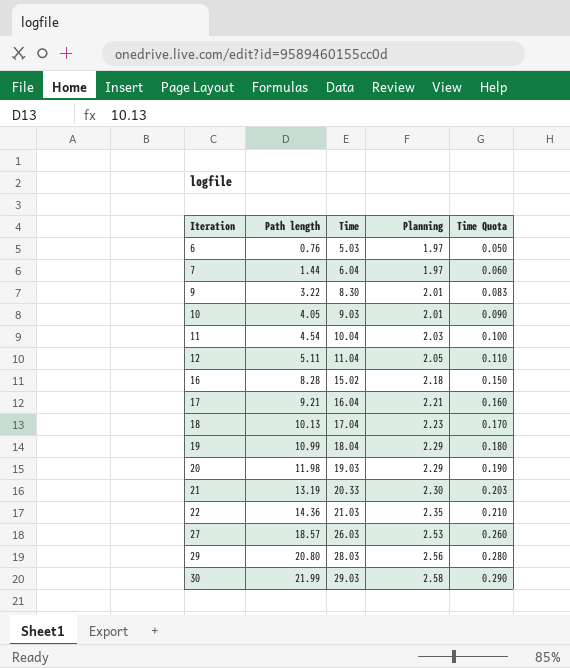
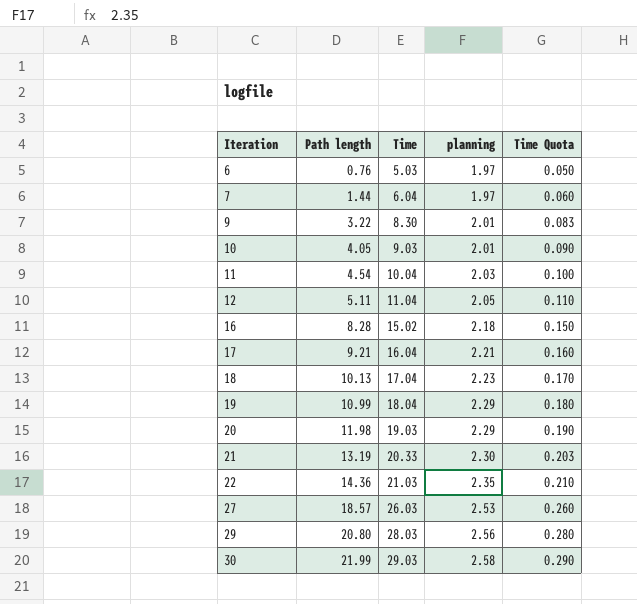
column name: Planning -> planning

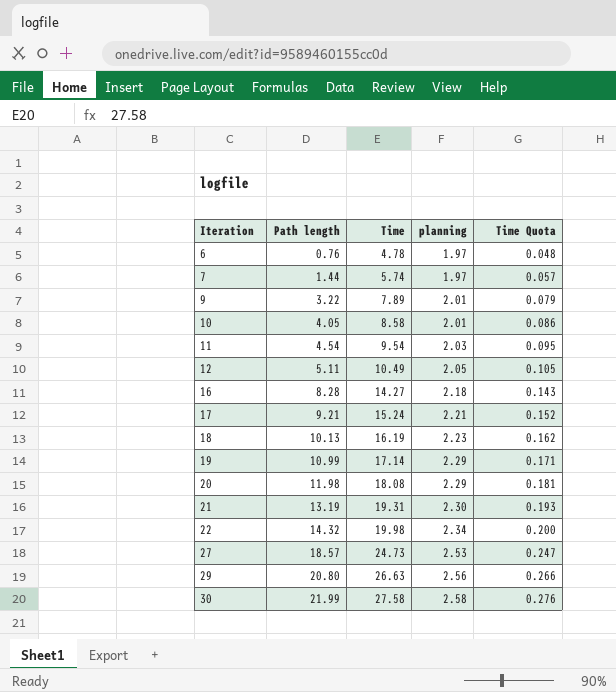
6 | Time: 5.03 -> 4.78
6 | Time Quota: 0.050 -> 0.048
7 | Time: 6.04 -> 5.74
7 | Time Quota: 0.060 -> 0.057
9 | Time: 8.30 -> 7.89
9 | Time Quota: 0.083 -> 0.079
10 | Time: 9.03 -> 8.58
10 | Time Quota: 0.090 -> 0.086
11 | Time: 10.04 -> 9.54
11 | Time Quota: 0.100 -> 0.095
12 | Time: 11.04 -> 10.49
12 | Time Quota: 0.110 -> 0.105
16 | Time: 15.02 -> 14.27
16 | Time Quota: 0.150 -> 0.143
17 | Time: 16.04 -> 15.24
17 | Time Quota: 0.160 -> 0.152
18 | Time: 17.04 -> 16.19
18 | Time Quota: 0.170 -> 0.162
19 | Time: 18.04 -> 17.14
19 | Time Quota: 0.180 -> 0.171
20 | Time: 19.03 -> 18.08
20 | Time Quota: 0.190 -> 0.181
21 | Time: 20.33 -> 19.31
21 | Time Quota: 0.203 -> 0.193
22 | Path length: 14.36 -> 14.32
22 | Time: 21.03 -> 19.98
22 | planning: 2.35 -> 2.34
22 | Time Quota: 0.210 -> 0.200
27 | Time: 26.03 -> 24.73
27 | Time Quota: 0.260 -> 0.247
29 | Time: 28.03 -> 26.63
29 | Time Quota: 0.280 -> 0.266
30 | Time: 29.03 -> 27.58
30 | Time Quota: 0.290 -> 0.276

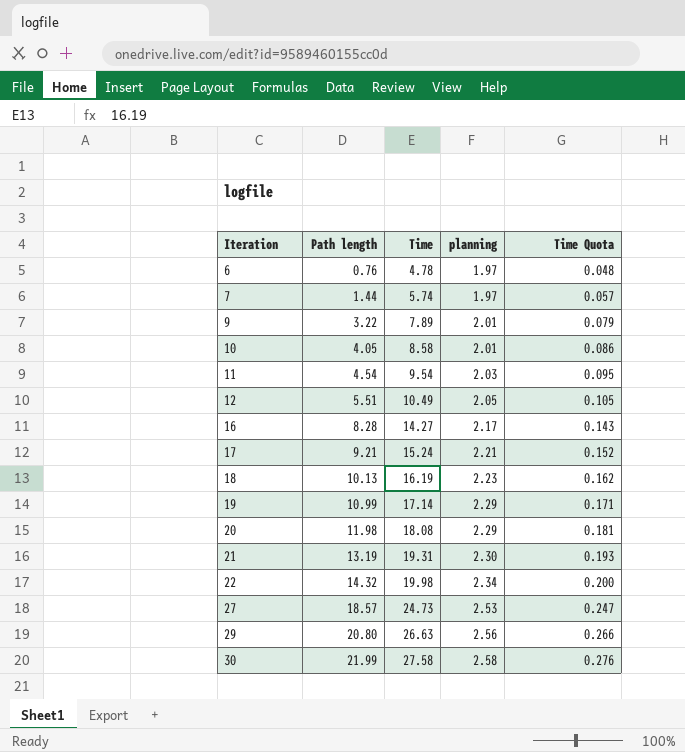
12 | Path length: 5.11 -> 5.51
16 | planning: 2.18 -> 2.17

